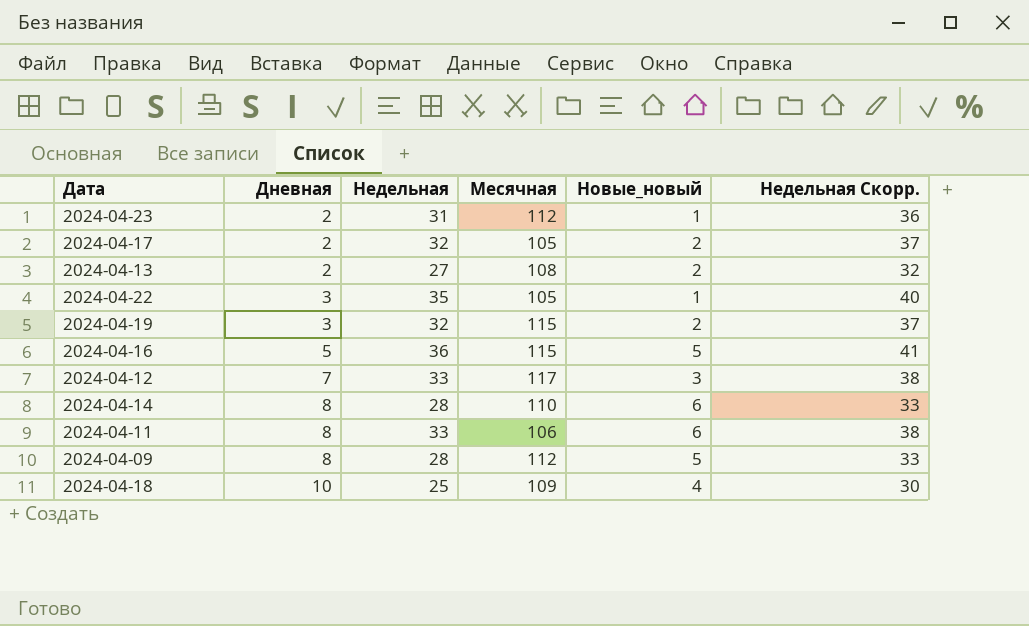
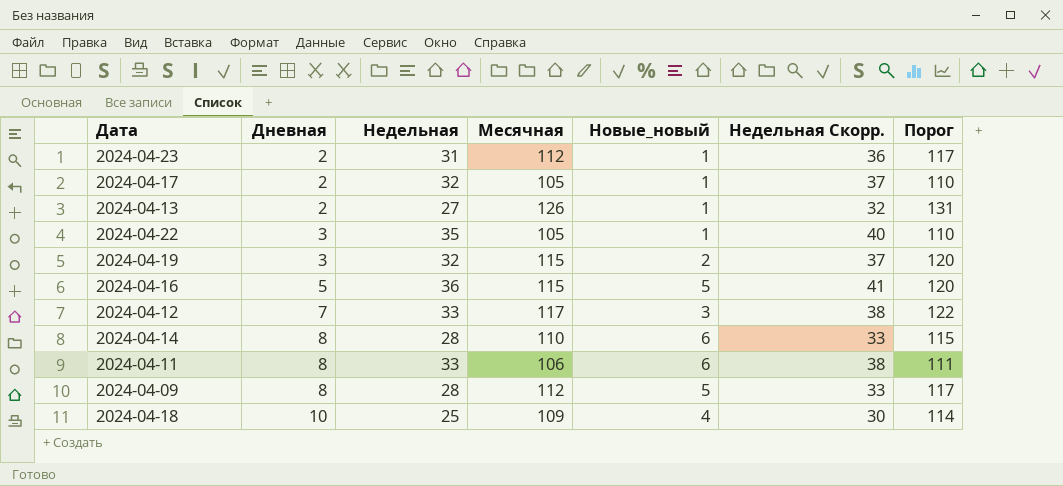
column Порог | formula: none -> [Месячная] + 5
2024-04-17 | Новые_новый: 2 -> 1
2024-04-13 | Месячная: 108 -> 126
2024-04-13 | Новые_новый: 2 -> 1

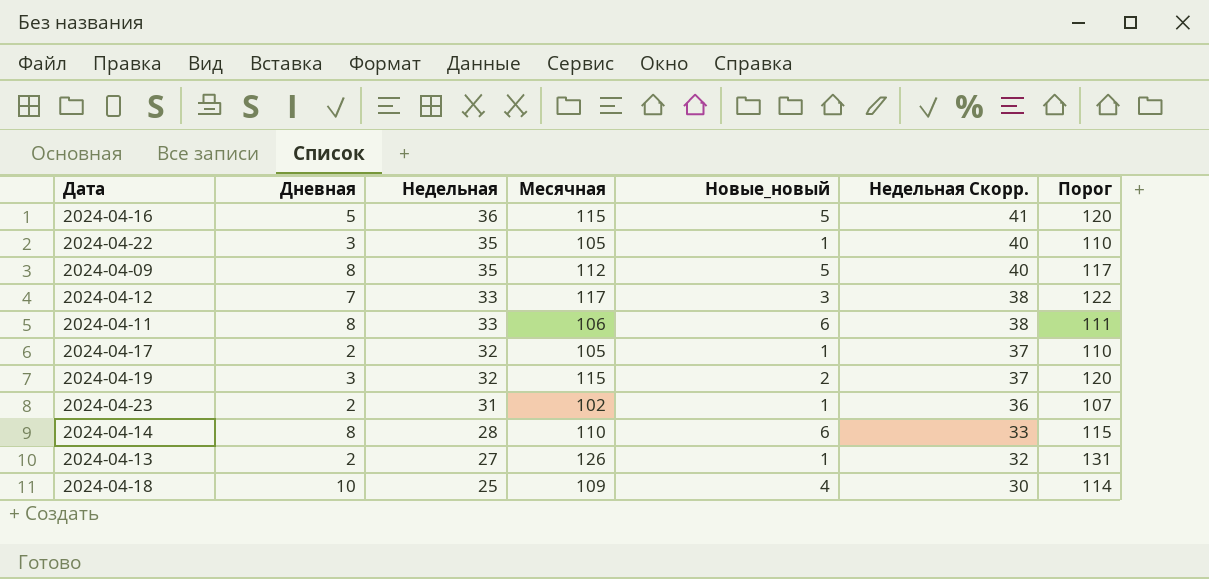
row order: Дневная ascending -> Недельная descending
2024-04-09 | Недельная: 28 -> 35
2024-04-09 | Недельная Скорр.: 33 -> 40
2024-04-23 | Месячная: 112 -> 102
2024-04-23 | Порог: 117 -> 107

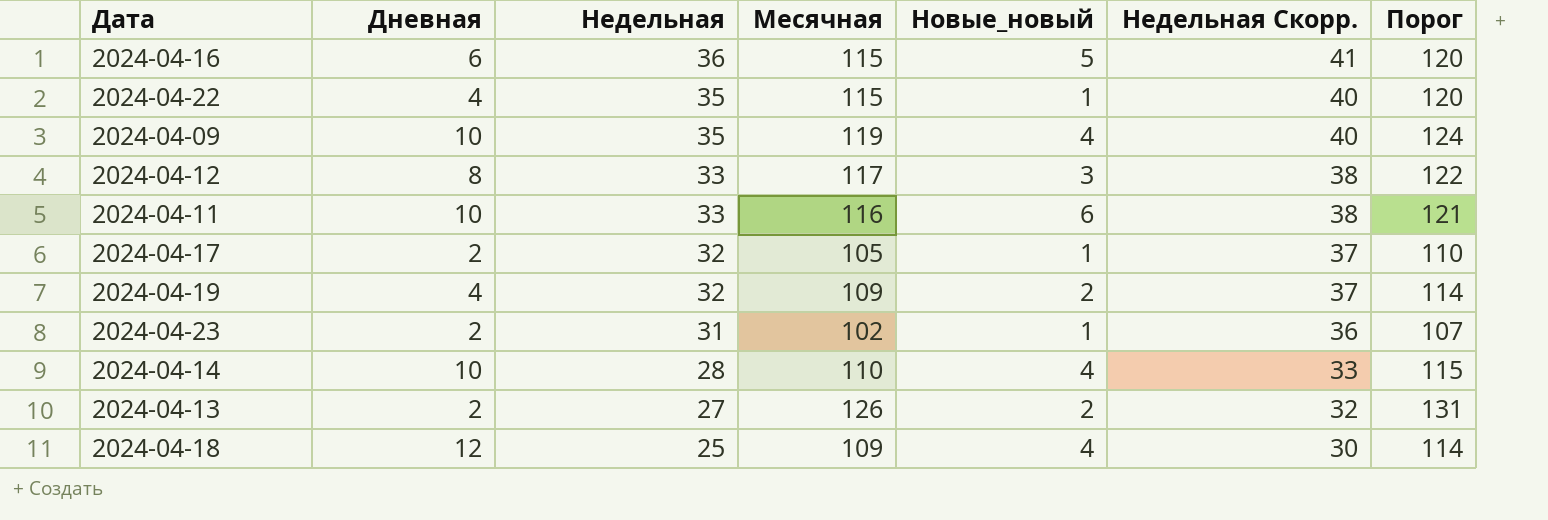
2024-04-16 | Дневная: 5 -> 6
2024-04-22 | Дневная: 3 -> 4
2024-04-22 | Месячная: 105 -> 115
2024-04-22 | Порог: 110 -> 120
2024-04-09 | Дневная: 8 -> 10
2024-04-09 | Месячная: 112 -> 119
2024-04-09 | Новые_новый: 5 -> 4
2024-04-09 | Порог: 117 -> 124
2024-04-12 | Дневная: 7 -> 8
2024-04-11 | Дневная: 8 -> 10
2024-04-11 | Месячная: 106 -> 116
2024-04-11 | Порог: 111 -> 121
2024-04-19 | Дневная: 3 -> 4
2024-04-19 | Месячная: 115 -> 109
2024-04-19 | Порог: 120 -> 114
2024-04-14 | Дневная: 8 -> 10
2024-04-14 | Новые_новый: 6 -> 4
2024-04-13 | Новые_новый: 1 -> 2
2024-04-18 | Дневная: 10 -> 12

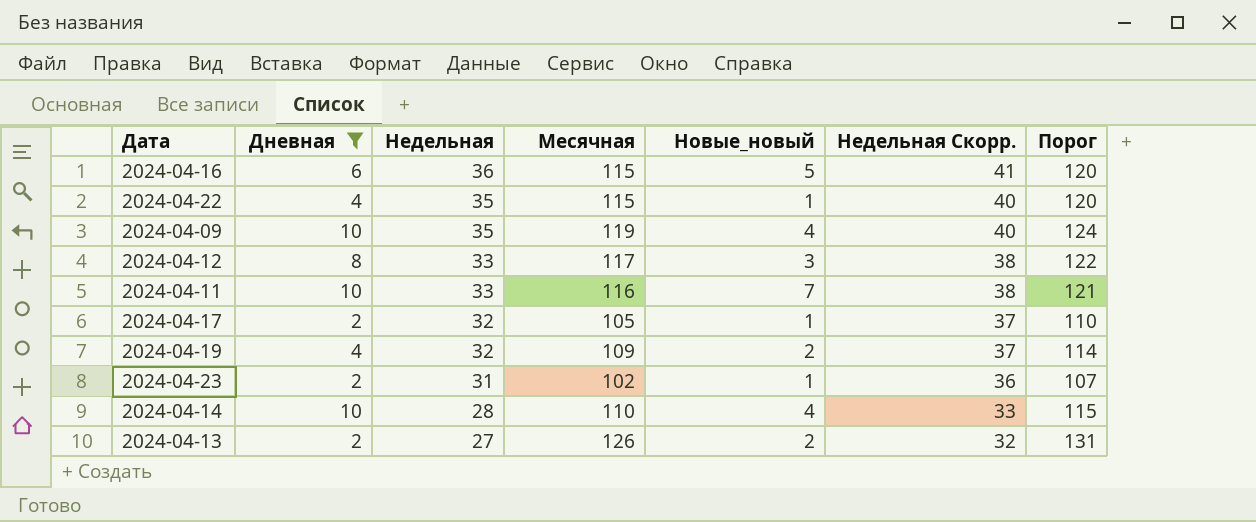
filter: none -> Дневная != 12
2024-04-11 | Новые_новый: 6 -> 7

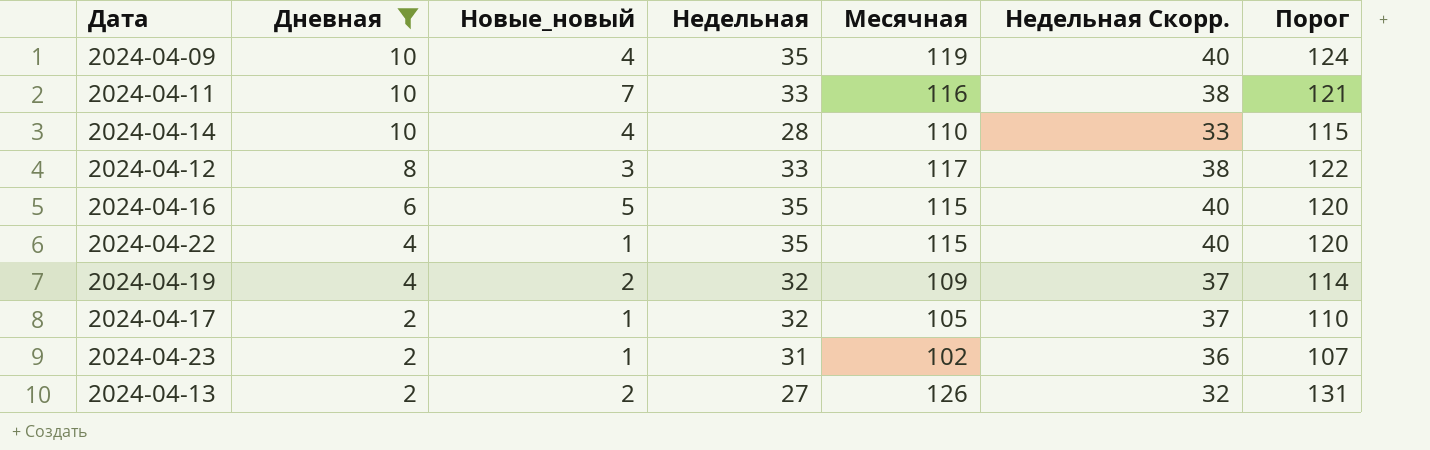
row order: Недельная descending -> Дневная descending
column Новые_новый | position: 5 -> 3
2024-04-16 | Недельная: 36 -> 35
2024-04-16 | Недельная Скорр.: 41 -> 40

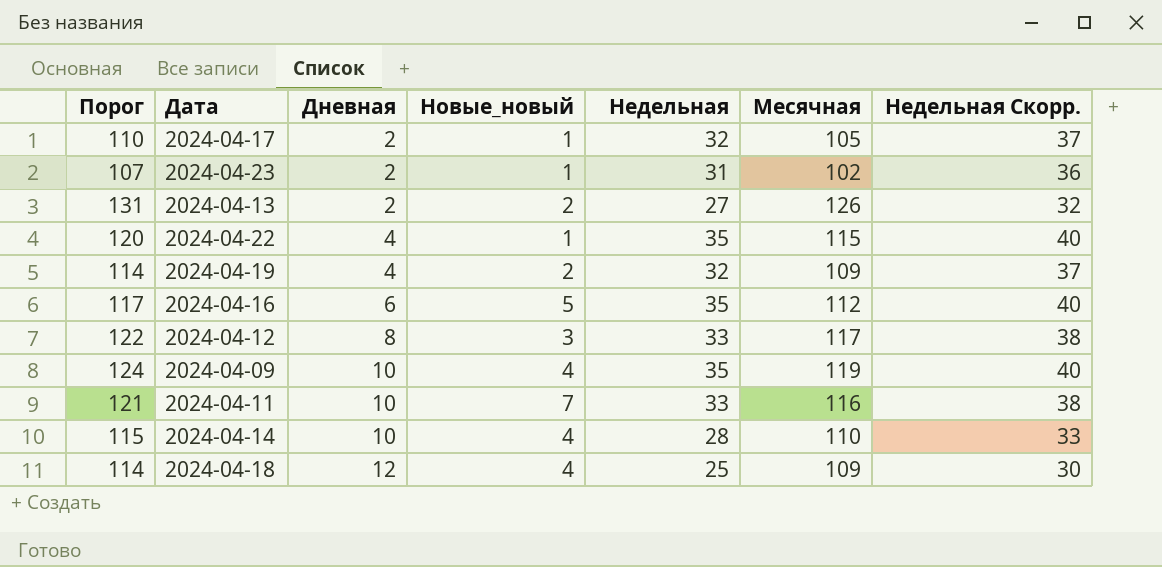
filter: Дневная != 12 -> none
row order: Дневная descending -> Дневная ascending
column Порог | position: 7 -> 1
2024-04-16 | Порог: 120 -> 117
2024-04-16 | Месячная: 115 -> 112

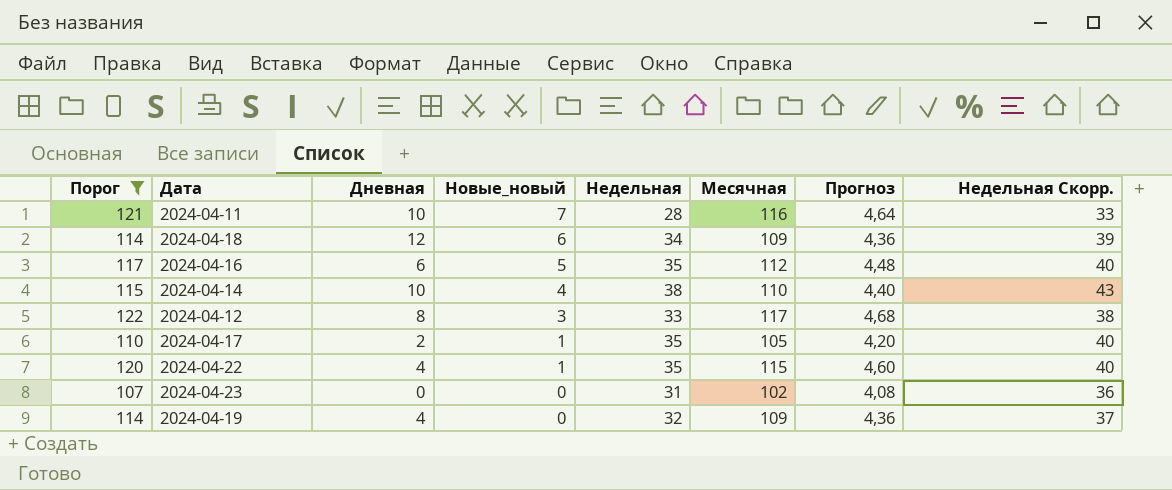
filter: none -> Порог <= 122
row order: Дневная ascending -> Новые_новый descending
column Прогноз | formula: none -> [Месячная] * 0,04
2024-04-11 | Недельная: 33 -> 28
2024-04-11 | Недельная Скорр.: 38 -> 33
2024-04-18 | Новые_новый: 4 -> 6
2024-04-18 | Недельная: 25 -> 34
2024-04-18 | Недельная Скорр.: 30 -> 39
2024-04-14 | Недельная: 28 -> 38
2024-04-14 | Недельная Скорр.: 33 -> 43
2024-04-17 | Недельная: 32 -> 35
2024-04-17 | Недельная Скорр.: 37 -> 40
2024-04-23 | Дневная: 2 -> 0
2024-04-23 | Новые_новый: 1 -> 0
2024-04-19 | Новые_новый: 2 -> 0

